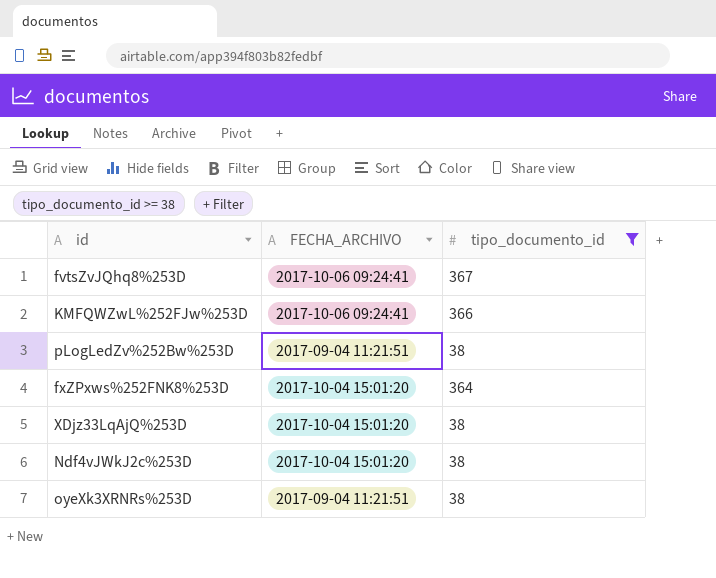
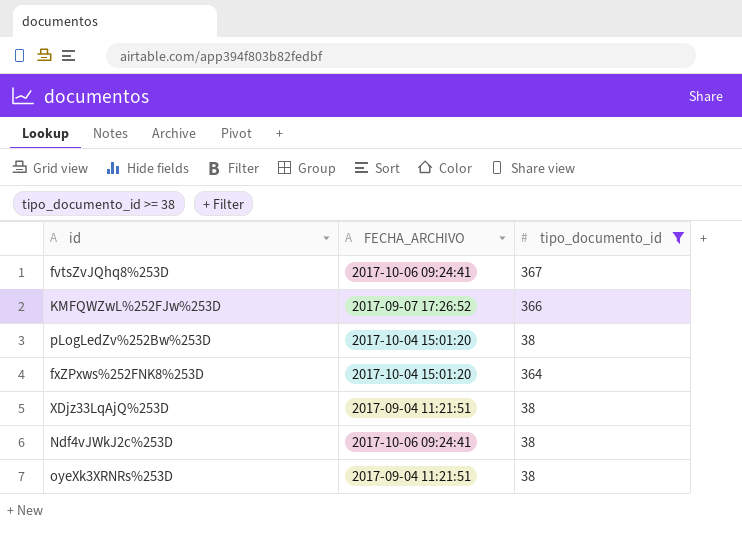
KMFQWZwL%252FJw%253D | FECHA_ARCHIVO: 2017-10-06 09:24:41 -> 2017-09-07 17:26:52
pLogLedZv%252Bw%253D | FECHA_ARCHIVO: 2017-09-04 11:21:51 -> 2017-10-04 15:01:20
XDjz33LqAjQ%253D | FECHA_ARCHIVO: 2017-10-04 15:01:20 -> 2017-09-04 11:21:51
Ndf4vJWkJ2c%253D | FECHA_ARCHIVO: 2017-10-04 15:01:20 -> 2017-10-06 09:24:41

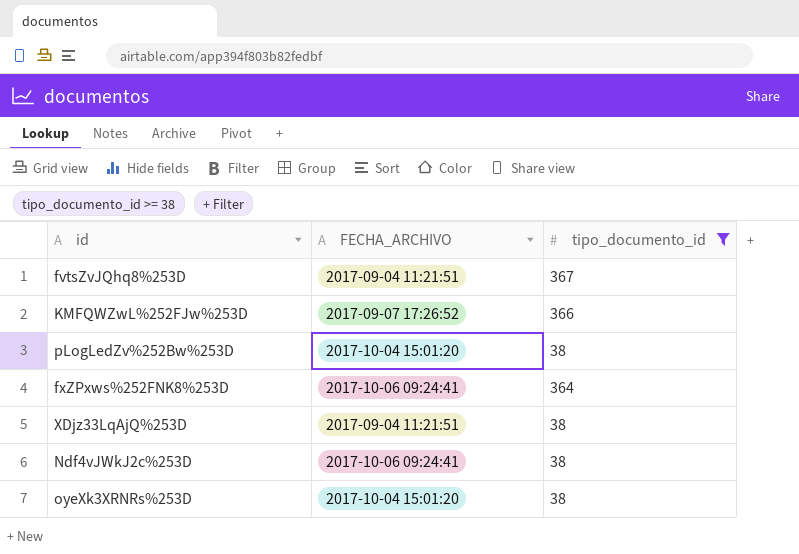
fvtsZvJQhq8%253D | FECHA_ARCHIVO: 2017-10-06 09:24:41 -> 2017-09-04 11:21:51
fxZPxws%252FNK8%253D | FECHA_ARCHIVO: 2017-10-04 15:01:20 -> 2017-10-06 09:24:41
oyeXk3XRNRs%253D | FECHA_ARCHIVO: 2017-09-04 11:21:51 -> 2017-10-04 15:01:20

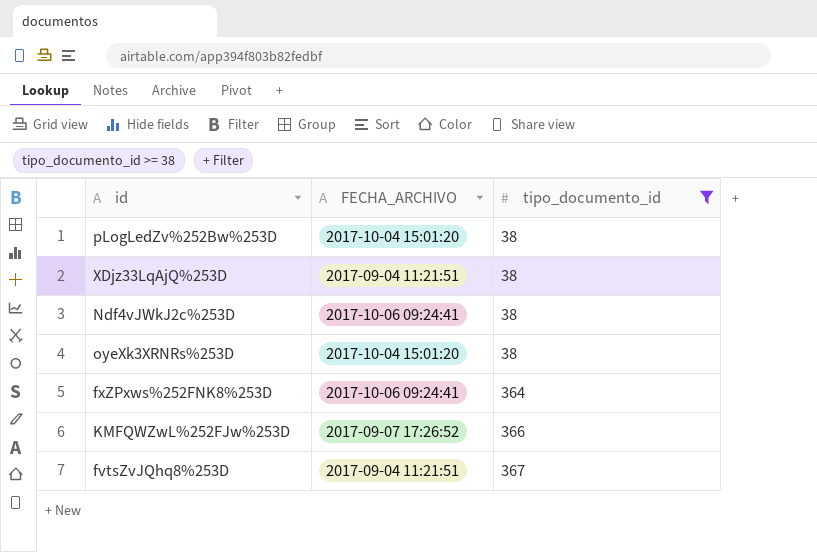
row order: none -> tipo_documento_id ascending

